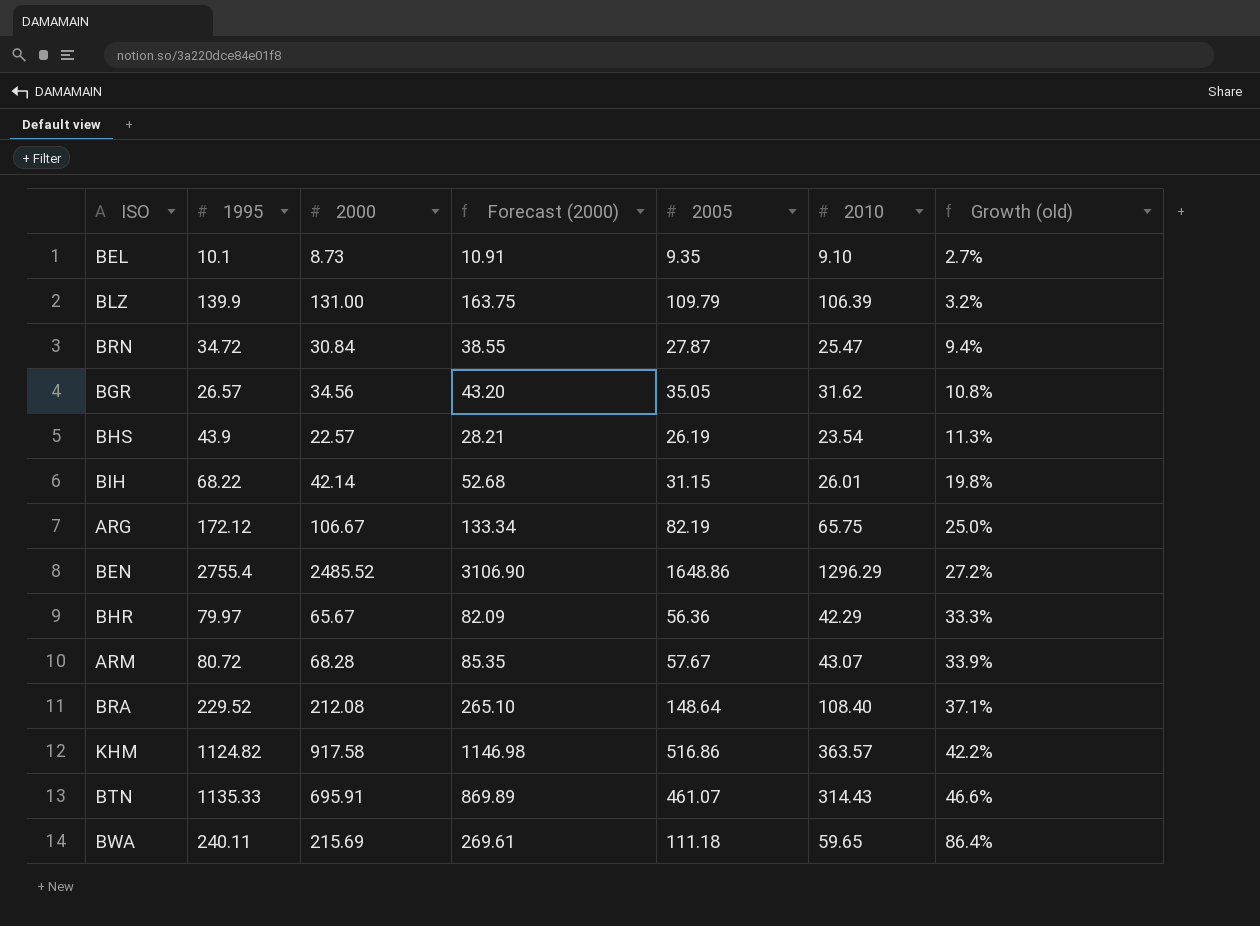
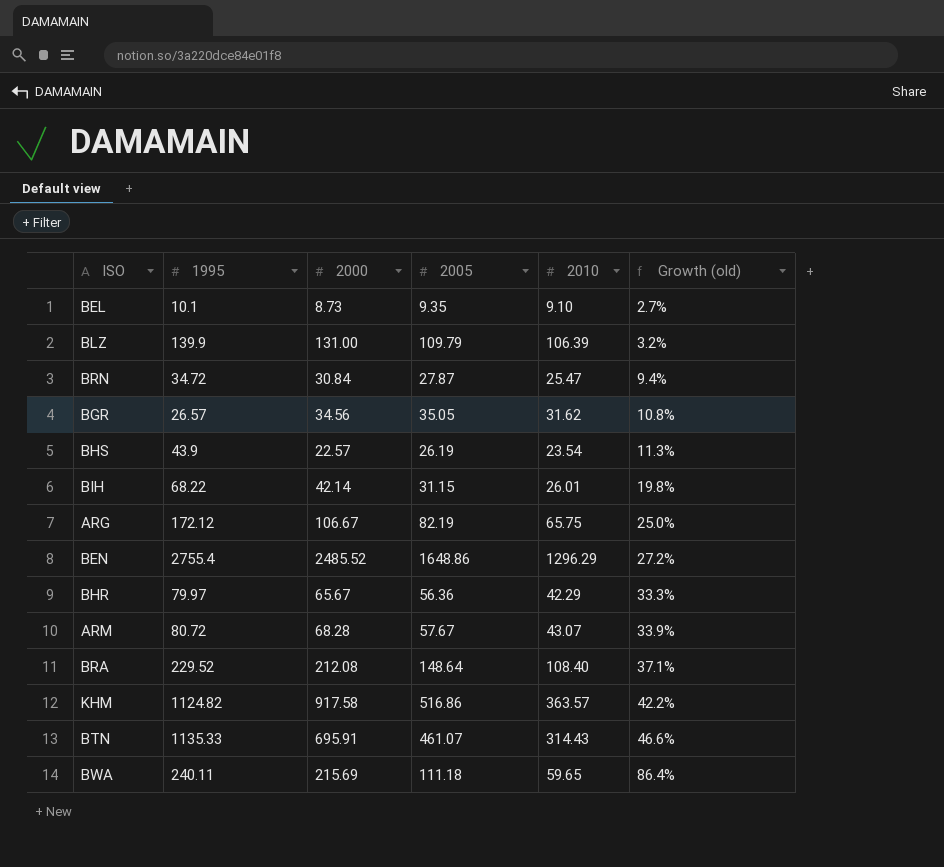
column Forecast (2000) | formula: [2000] * 1.25 -> none

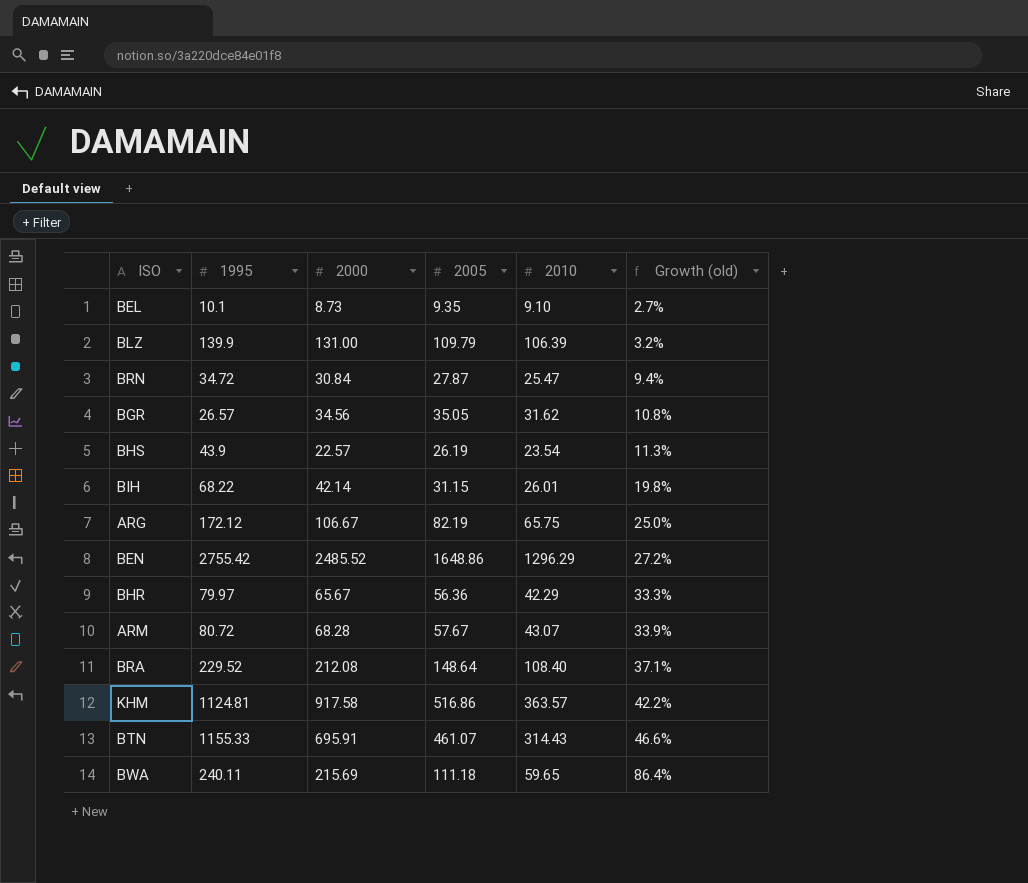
BEN | 1995: 2755.4 -> 2755.42
KHM | 1995: 1124.82 -> 1124.81
BTN | 1995: 1135.33 -> 1155.33

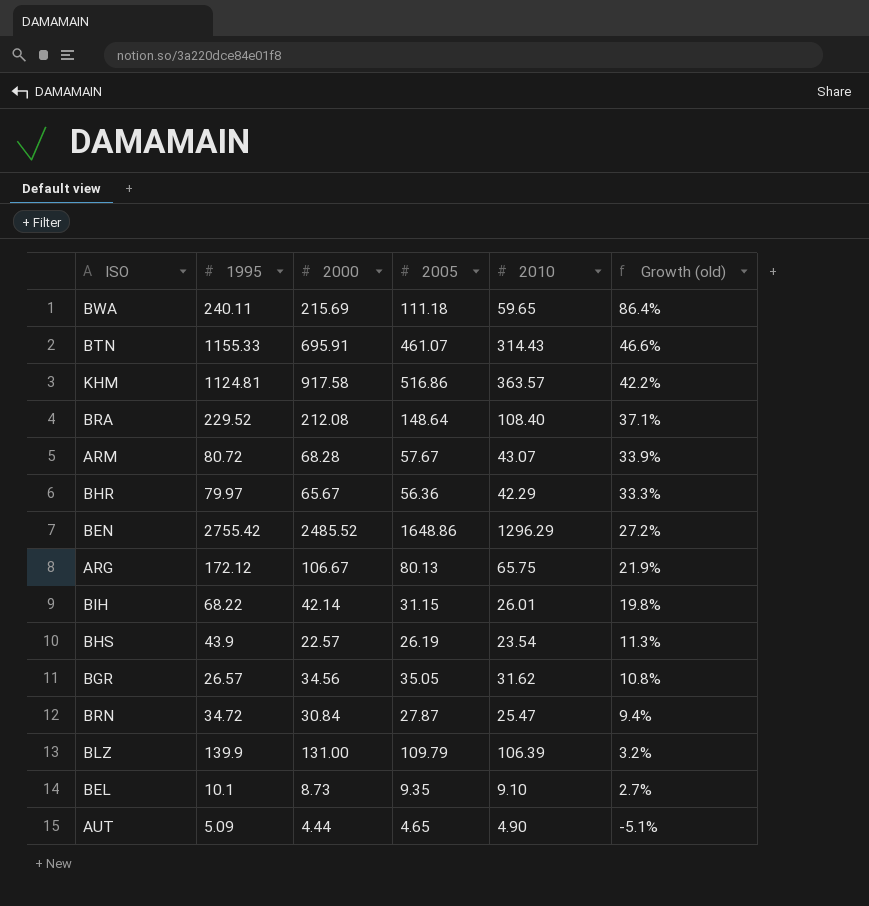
row order: Growth (old) ascending -> Growth (old) descending
ARG | 2005: 82.19 -> 80.13
ARG | Growth (old): 25.0% -> 21.9%
row AUT: none -> 5.09 | 4.44 | 4.65 | 4.90 | -5.1%

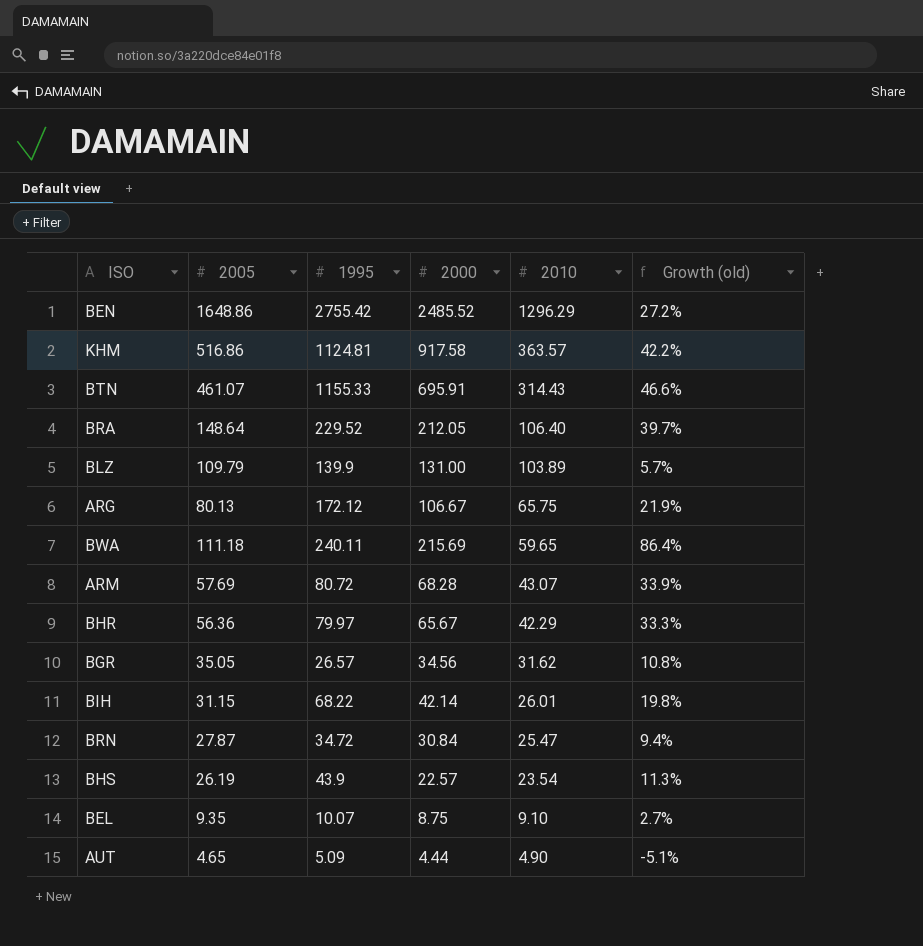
row order: Growth (old) descending -> 2010 descending
column 2005 | position: 4 -> 2
BRA | 2000: 212.08 -> 212.05
BRA | 2010: 108.40 -> 106.40
BRA | Growth (old): 37.1% -> 39.7%
BLZ | 2010: 106.39 -> 103.89
BLZ | Growth (old): 3.2% -> 5.7%
ARM | 2005: 57.67 -> 57.69
BEL | 1995: 10.1 -> 10.07
BEL | 2000: 8.73 -> 8.75

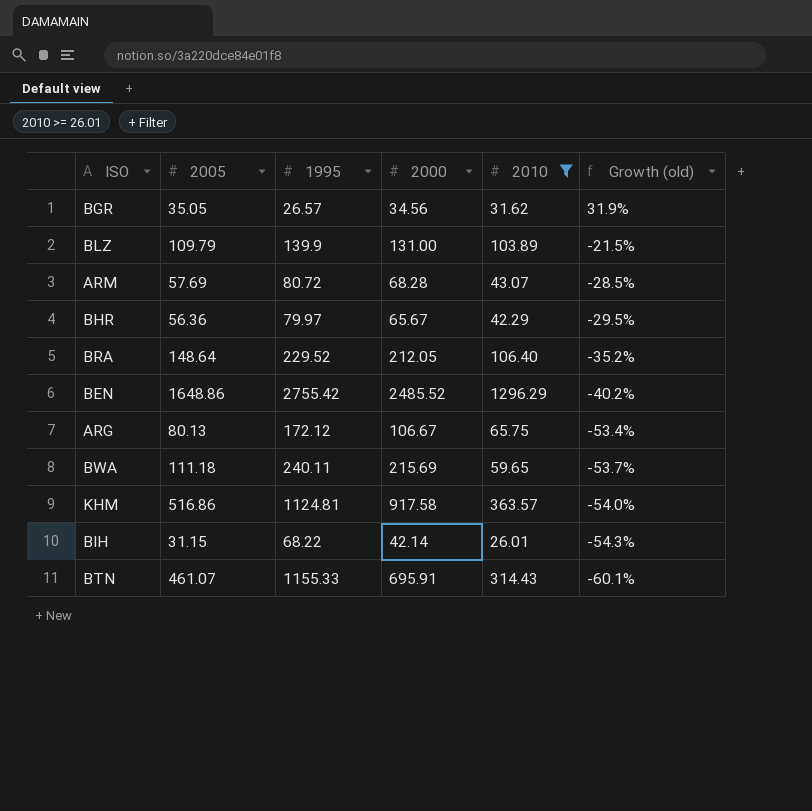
filter: none -> 2010 >= 26.01
row order: 2010 descending -> Growth (old) descending
column Growth (old) | formula: ([2005] - [2010]) / [2010] -> ([2005] - [1995]) / [1995]

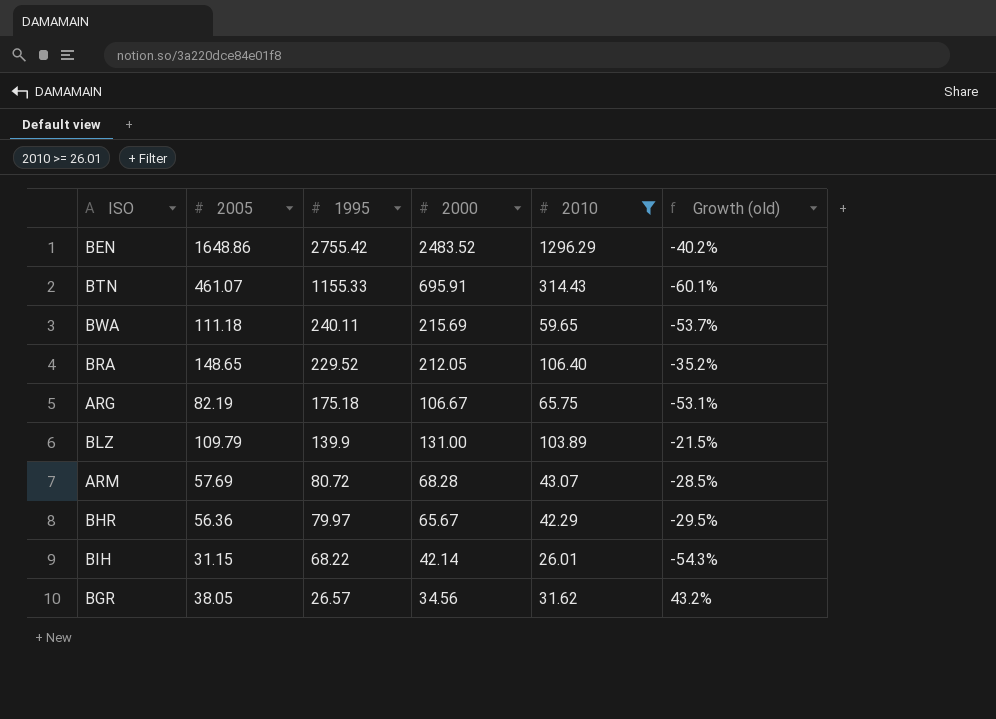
row order: Growth (old) descending -> 1995 descending
row KHM: 516.86 | 1124.81 | 917.58 | 363.57 | -54.0% -> none
BEN | 2000: 2485.52 -> 2483.52
BRA | 2005: 148.64 -> 148.65
ARG | 2005: 80.13 -> 82.19
ARG | 1995: 172.12 -> 175.18
ARG | Growth (old): -53.4% -> -53.1%
BGR | 2005: 35.05 -> 38.05
BGR | Growth (old): 31.9% -> 43.2%

